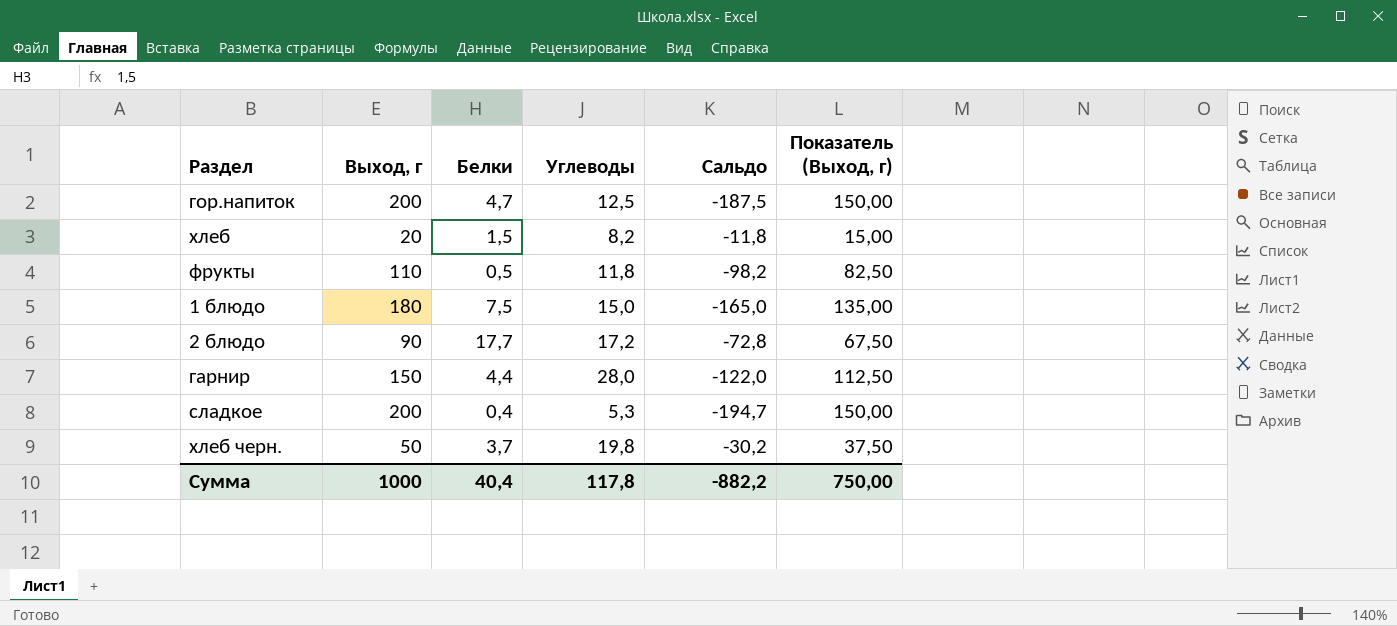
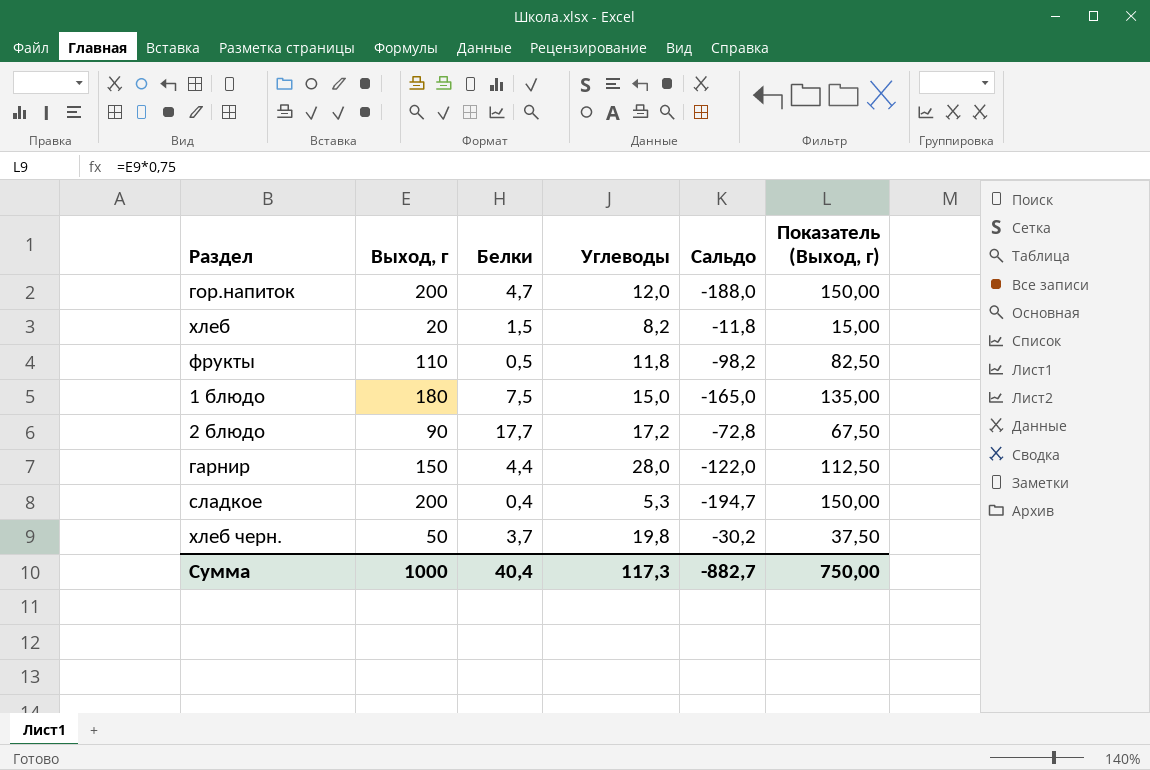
гор.напиток | Углеводы: 12,5 -> 12,0
гор.напиток | Сальдо: -187,5 -> -188,0
Сумма | Углеводы: 117,8 -> 117,3
Сумма | Сальдо: -882,2 -> -882,7

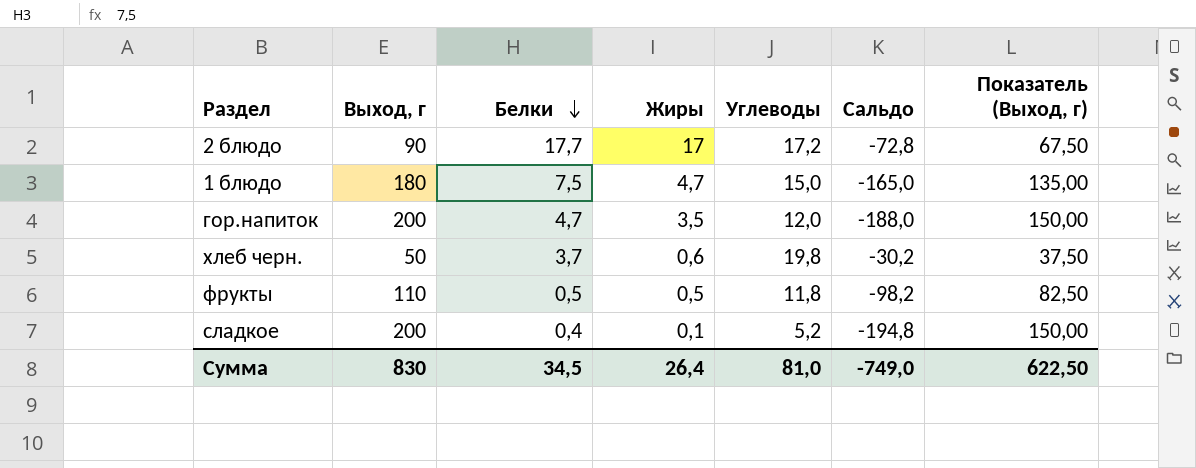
row order: none -> Белки descending
column Жиры | position: none -> 4
row хлеб: 20 | 1,5 | 8,2 | -11,8 | 15,00 -> none
row гарнир: 150 | 4,4 | 28,0 | -122,0 | 112,50 -> none
сладкое | Углеводы: 5,3 -> 5,2
сладкое | Сальдо: -194,7 -> -194,8
Сумма | Выход, г: 1000 -> 830
Сумма | Белки: 40,4 -> 34,5
Сумма | Углеводы: 117,3 -> 81,0
Сумма | Сальдо: -882,7 -> -749,0
Сумма | Показатель (Выход, г): 750,00 -> 622,50

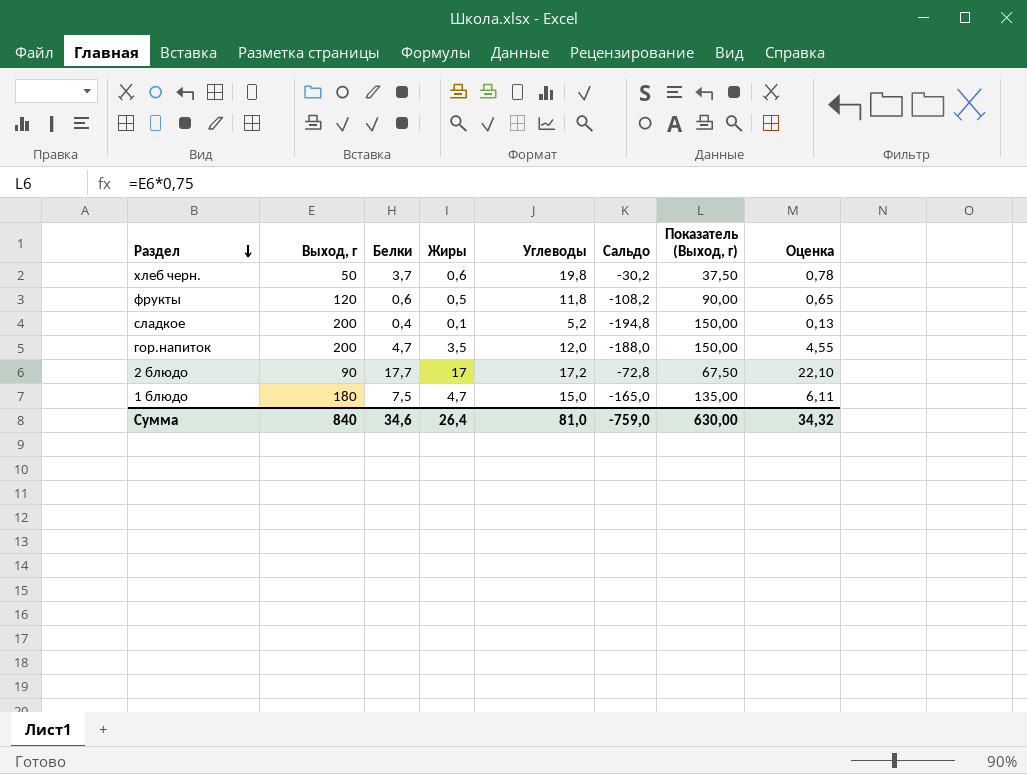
row order: Белки descending -> Раздел descending
column Оценка | formula: none -> [Жиры] * 1,3
фрукты | Выход, г: 110 -> 120
фрукты | Белки: 0,5 -> 0,6
фрукты | Сальдо: -98,2 -> -108,2
фрукты | Показатель (Выход, г): 82,50 -> 90,00
Сумма | Выход, г: 830 -> 840
Сумма | Белки: 34,5 -> 34,6
Сумма | Сальдо: -749,0 -> -759,0
Сумма | Показатель (Выход, г): 622,50 -> 630,00

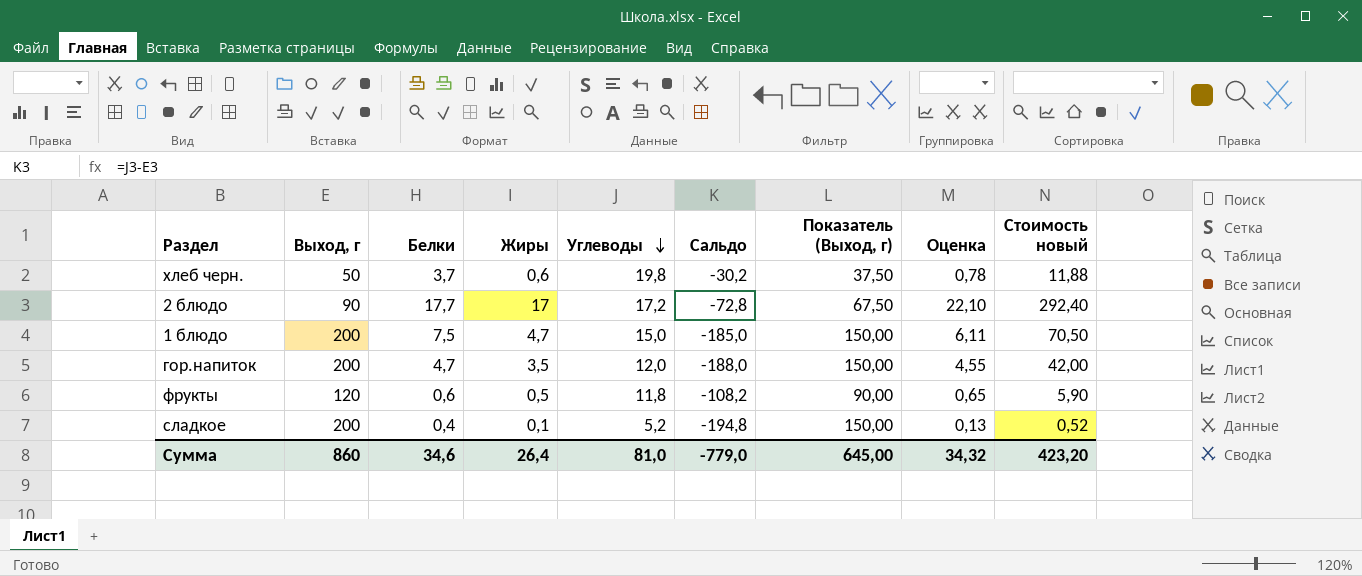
row order: Раздел descending -> Углеводы descending
column Стоимость новый | formula: none -> [Жиры] * [Углеводы]
1 блюдо | Выход, г: 180 -> 200
1 блюдо | Сальдо: -165,0 -> -185,0
1 блюдо | Показатель (Выход, г): 135,00 -> 150,00
Сумма | Выход, г: 840 -> 860
Сумма | Сальдо: -759,0 -> -779,0
Сумма | Показатель (Выход, г): 630,00 -> 645,00

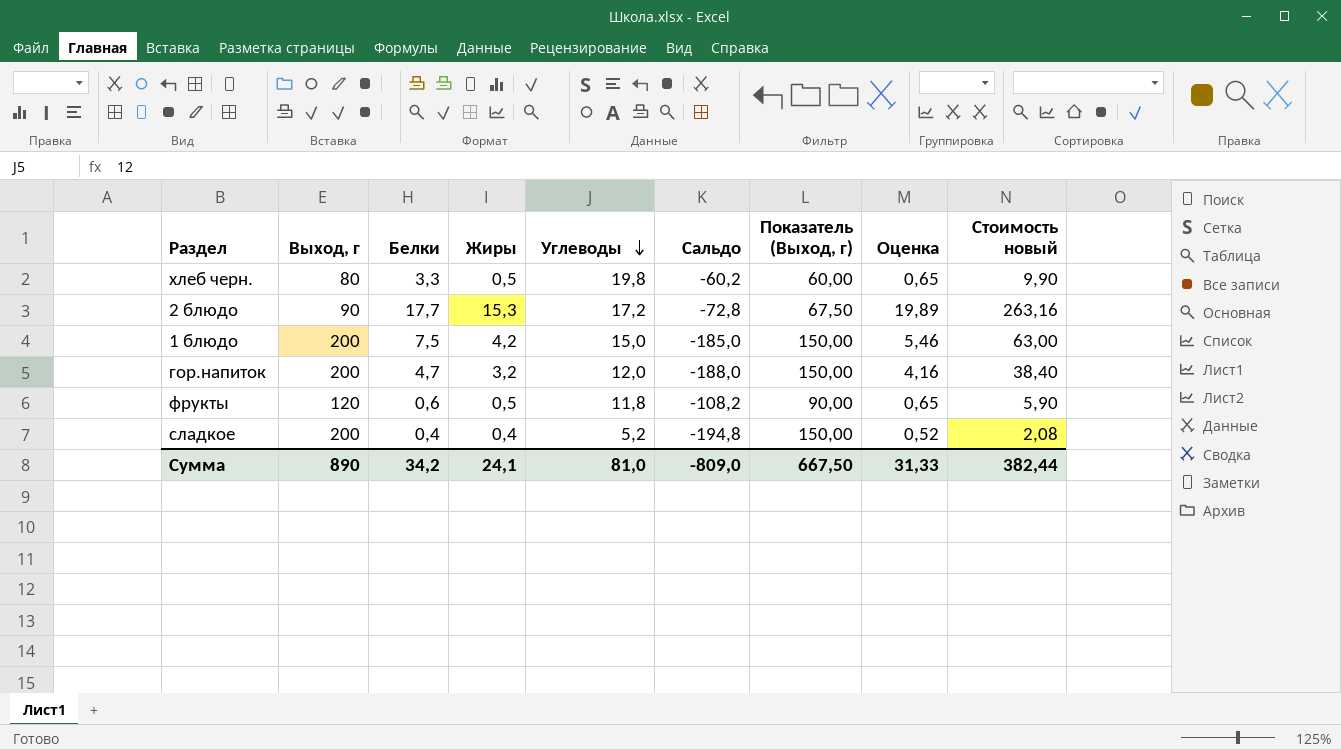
хлеб черн. | Выход, г: 50 -> 80
хлеб черн. | Белки: 3,7 -> 3,3
хлеб черн. | Жиры: 0,6 -> 0,5
хлеб черн. | Сальдо: -30,2 -> -60,2
хлеб черн. | Показатель (Выход, г): 37,50 -> 60,00
хлеб черн. | Оценка: 0,78 -> 0,65
хлеб черн. | Стоимость новый: 11,88 -> 9,90
2 блюдо | Жиры: 17 -> 15,3
2 блюдо | Оценка: 22,10 -> 19,89
2 блюдо | Стоимость новый: 292,40 -> 263,16
1 блюдо | Жиры: 4,7 -> 4,2
1 блюдо | Оценка: 6,11 -> 5,46
1 блюдо | Стоимость новый: 70,50 -> 63,00
гор.напиток | Жиры: 3,5 -> 3,2
гор.напиток | Оценка: 4,55 -> 4,16
гор.напиток | Стоимость новый: 42,00 -> 38,40
сладкое | Жиры: 0,1 -> 0,4
сладкое | Оценка: 0,13 -> 0,52
сладкое | Стоимость новый: 0,52 -> 2,08
Сумма | Выход, г: 860 -> 890
Сумма | Белки: 34,6 -> 34,2
Сумма | Жиры: 26,4 -> 24,1
Сумма | Сальдо: -779,0 -> -809,0
Сумма | Показатель (Выход, г): 645,00 -> 667,50
Сумма | Оценка: 34,32 -> 31,33
Сумма | Стоимость новый: 423,20 -> 382,44

